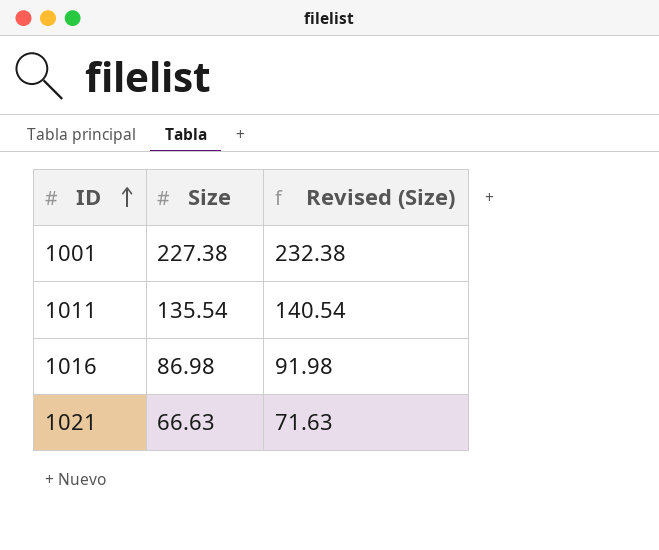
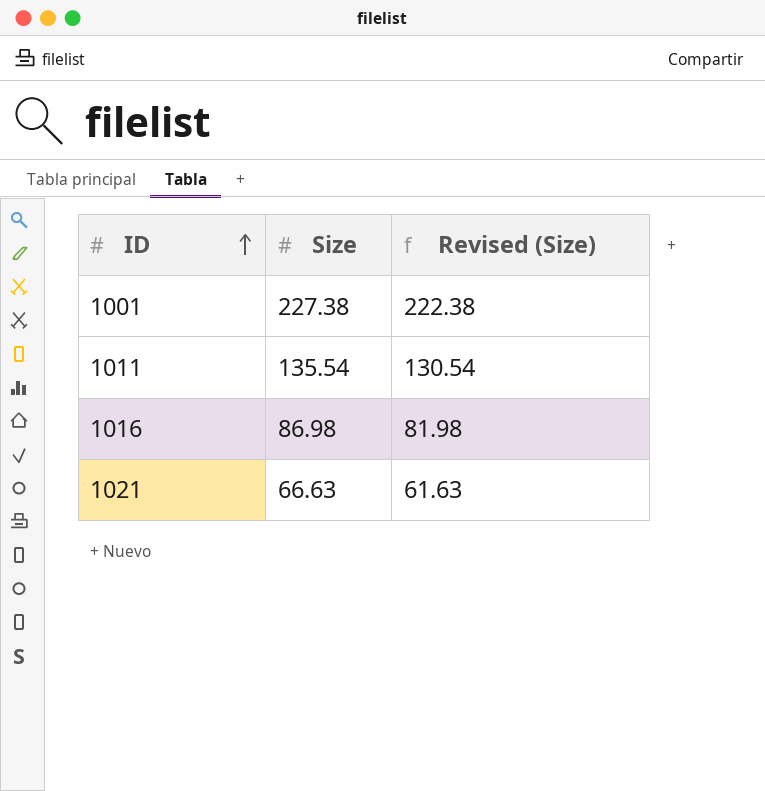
column Revised (Size) | formula: [Size] + 5 -> [Size] - 5

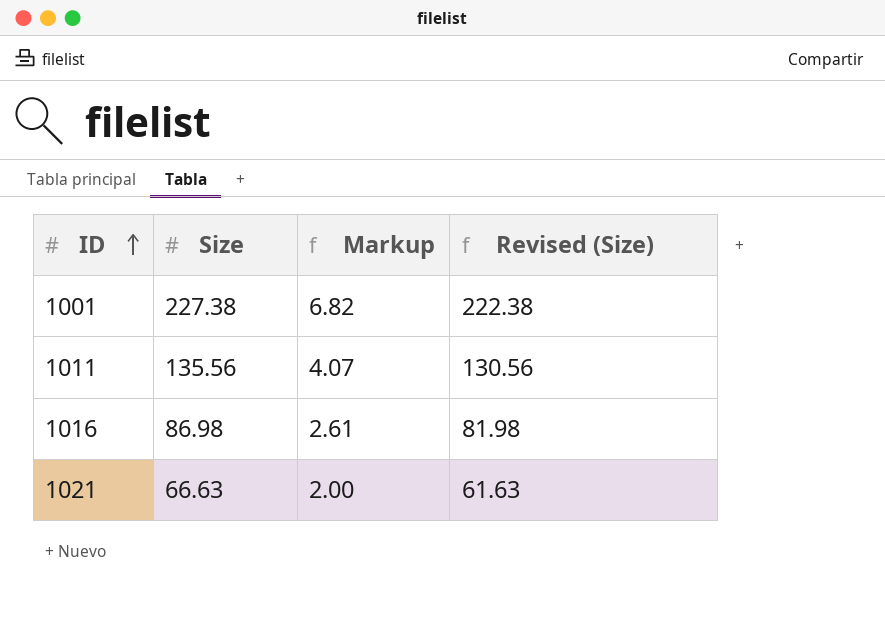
column Markup | formula: none -> [Size] * 0.03
1011 | Size: 135.54 -> 135.56
1011 | Revised (Size): 130.54 -> 130.56

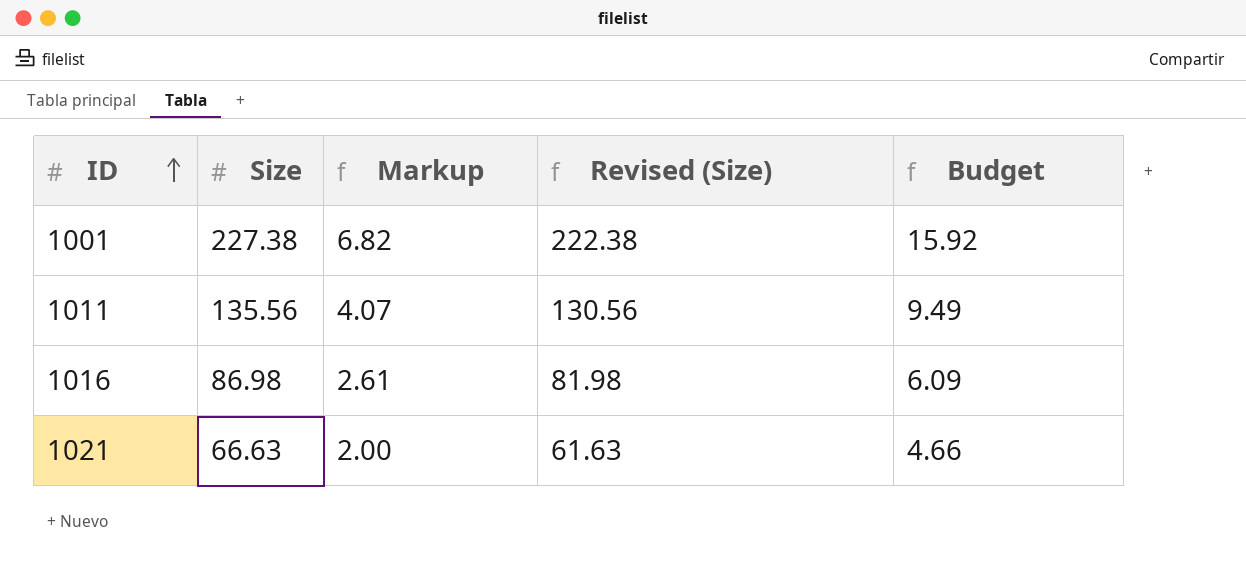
column Budget | formula: none -> [Size] * 0.07

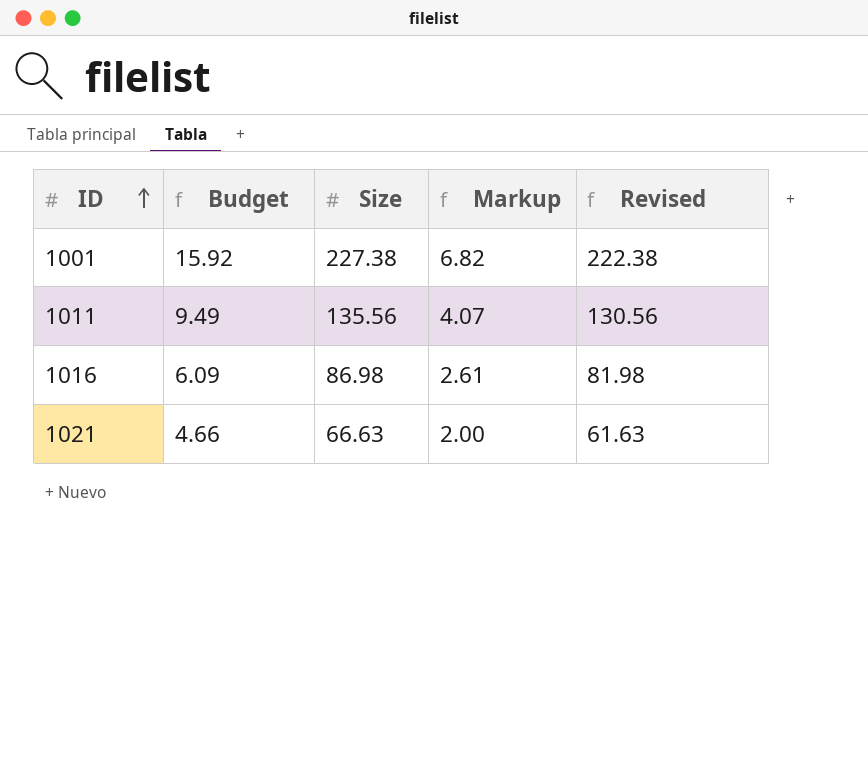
column Budget | position: 5 -> 2
column name: Revised (Size) -> Revised

